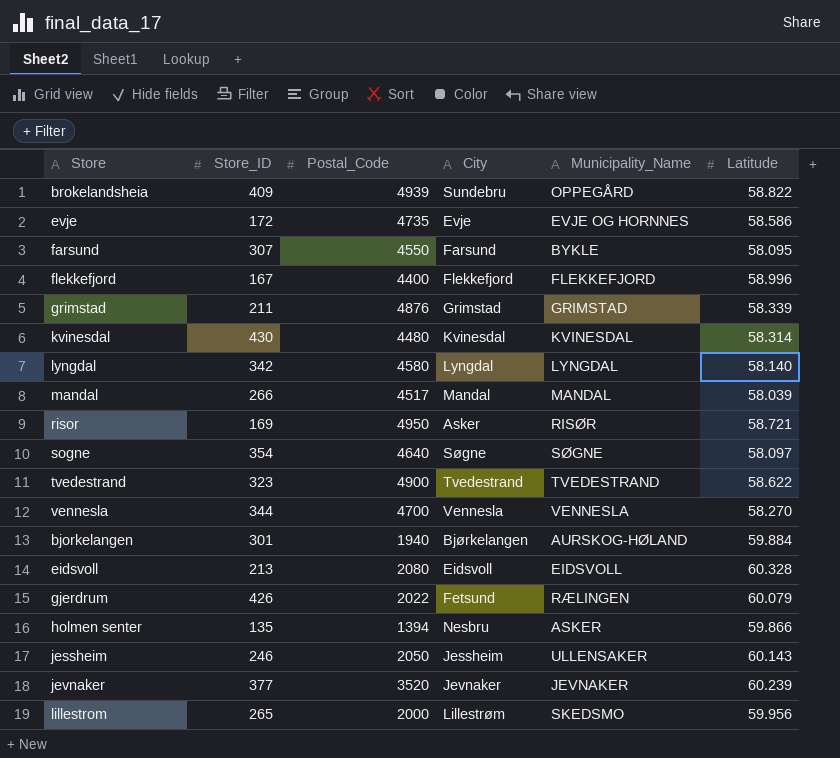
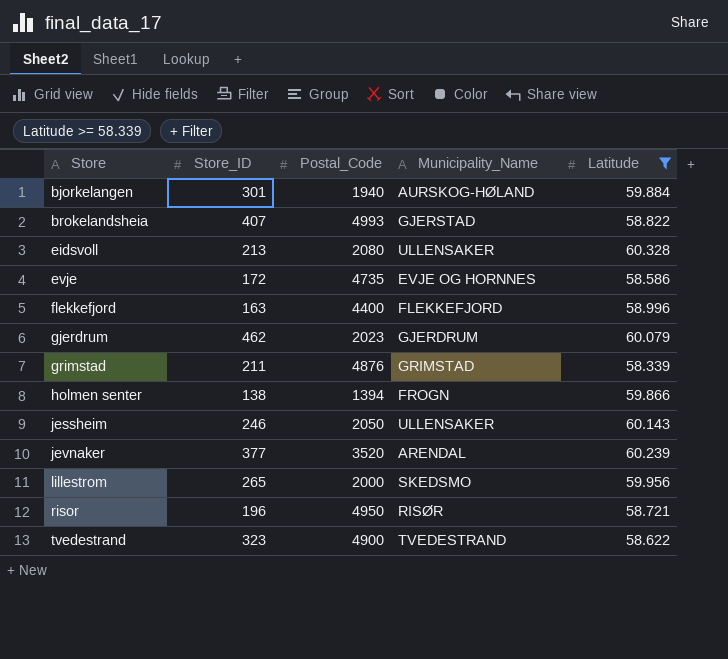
filter: none -> Latitude >= 58.339
row order: none -> Store ascending
column City | position: 4 -> none
brokelandsheia | Store_ID: 409 -> 407
brokelandsheia | Postal_Code: 4939 -> 4993
brokelandsheia | Municipality_Name: OPPEGÅRD -> GJERSTAD
eidsvoll | Municipality_Name: EIDSVOLL -> ULLENSAKER
flekkefjord | Store_ID: 167 -> 163
gjerdrum | Store_ID: 426 -> 462
gjerdrum | Postal_Code: 2022 -> 2023
gjerdrum | Municipality_Name: RÆLINGEN -> GJERDRUM
holmen senter | Store_ID: 135 -> 138
holmen senter | Municipality_Name: ASKER -> FROGN
jevnaker | Municipality_Name: JEVNAKER -> ARENDAL
risor | Store_ID: 169 -> 196

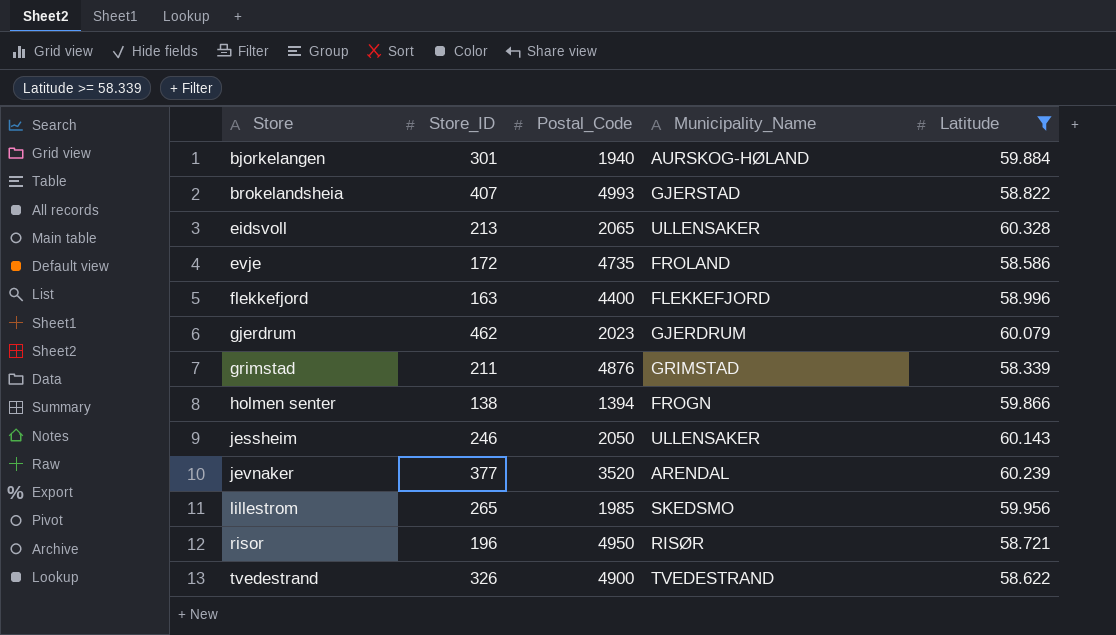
eidsvoll | Postal_Code: 2080 -> 2065
evje | Municipality_Name: EVJE OG HORNNES -> FROLAND
lillestrom | Postal_Code: 2000 -> 1985
tvedestrand | Store_ID: 323 -> 326

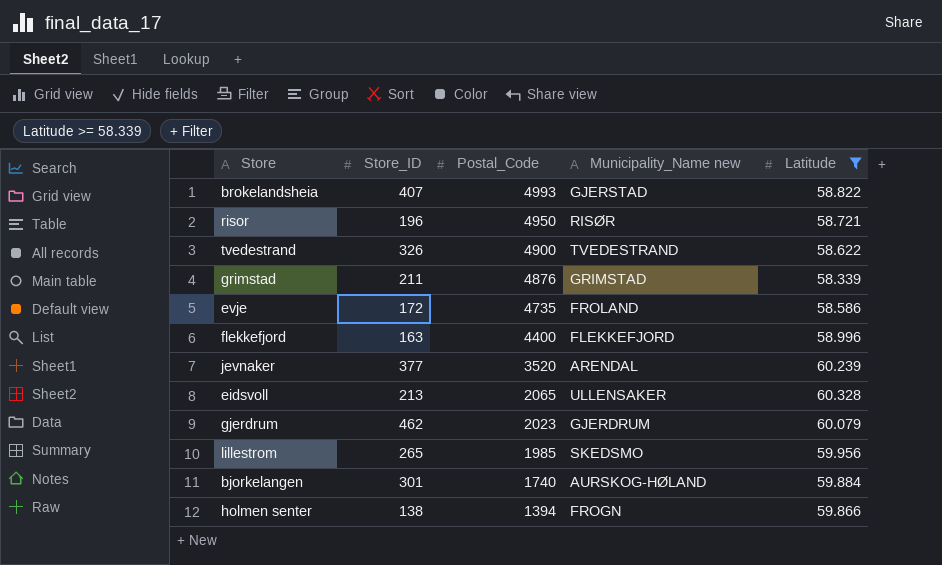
row order: Store ascending -> Postal_Code descending
column name: Municipality_Name -> Municipality_Name new
row jessheim: 246 | 2050 | ULLENSAKER | 60.143 -> none
bjorkelangen | Postal_Code: 1940 -> 1740

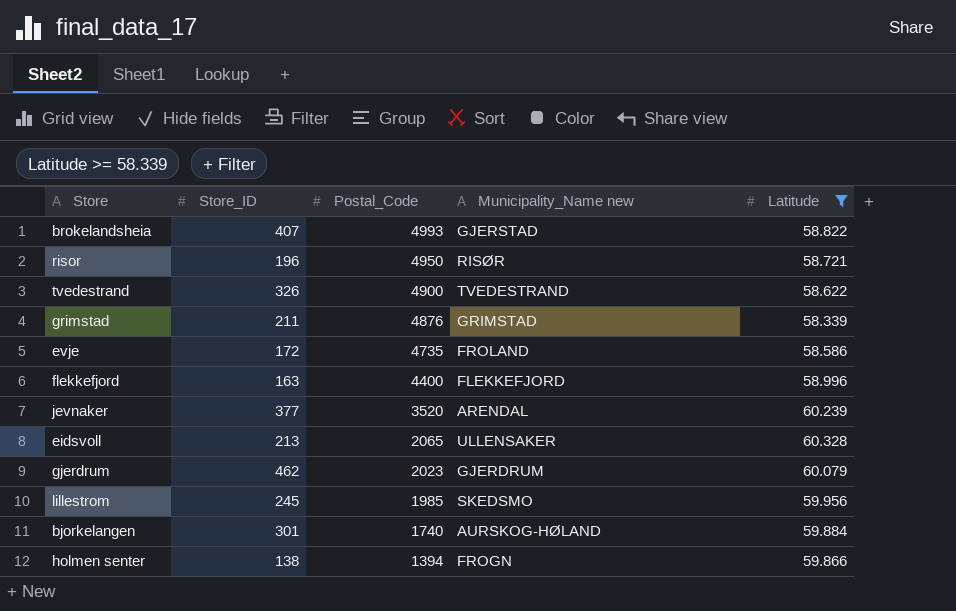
lillestrom | Store_ID: 265 -> 245

